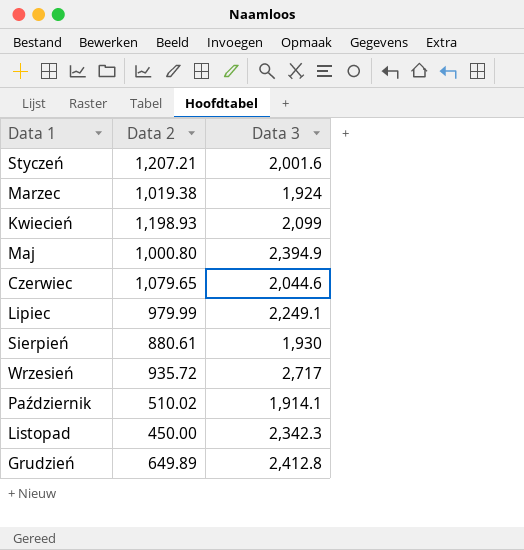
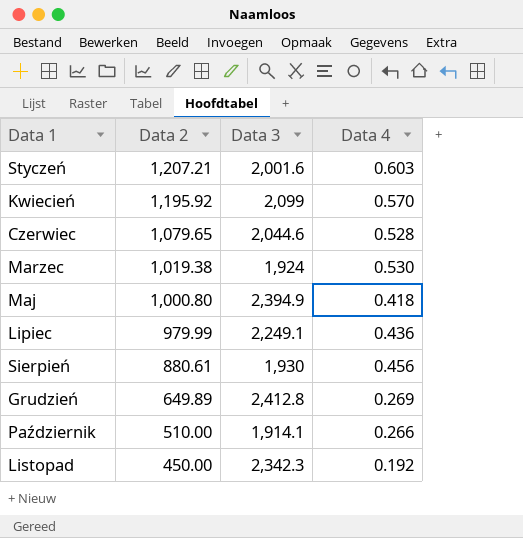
row order: Data 1 ascending -> Data 2 descending
column Data 4 | formula: none -> [Data 2] / [Data 3]
row Wrzesień: 935.72 | 2,717 -> none
Kwiecień | Data 2: 1,198.93 -> 1,195.92
Październik | Data 2: 510.02 -> 510.00

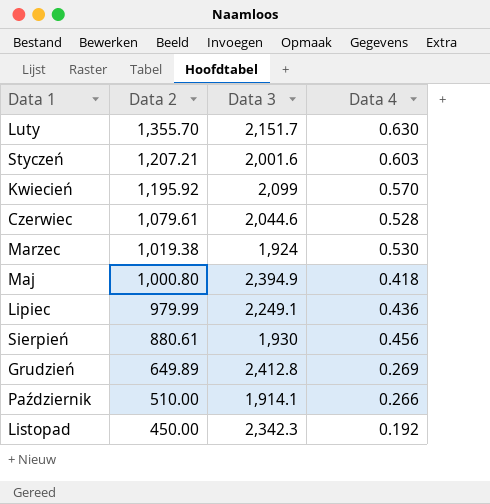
row Luty: none -> 1,355.70 | 2,151.7 | 0.630
Czerwiec | Data 2: 1,079.65 -> 1,079.61

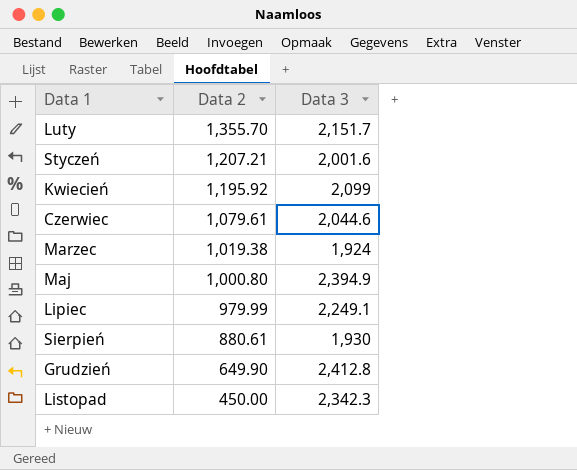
column Data 4 | formula: [Data 2] / [Data 3] -> none
row Październik: 510.00 | 1,914.1 | 0.266 -> none
Grudzień | Data 2: 649.89 -> 649.90

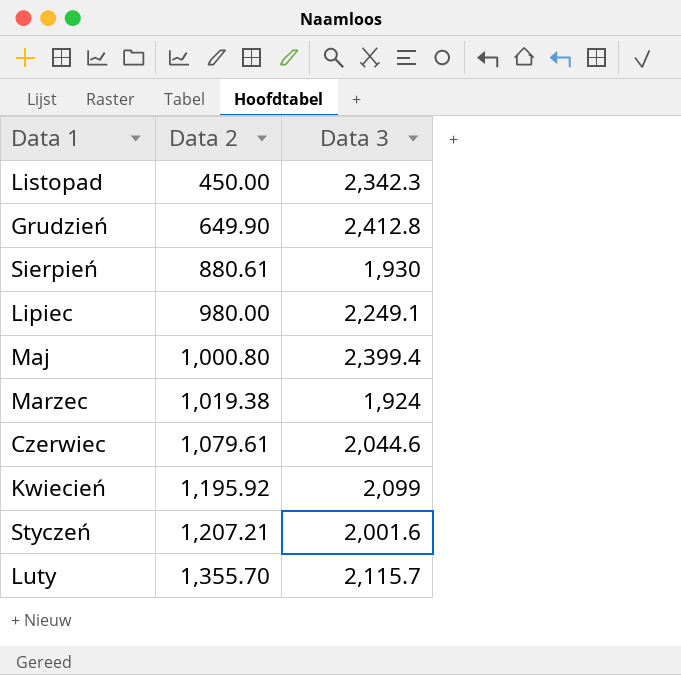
row order: Data 2 descending -> Data 2 ascending
Lipiec | Data 2: 979.99 -> 980.00
Maj | Data 3: 2,394.9 -> 2,399.4
Luty | Data 3: 2,151.7 -> 2,115.7

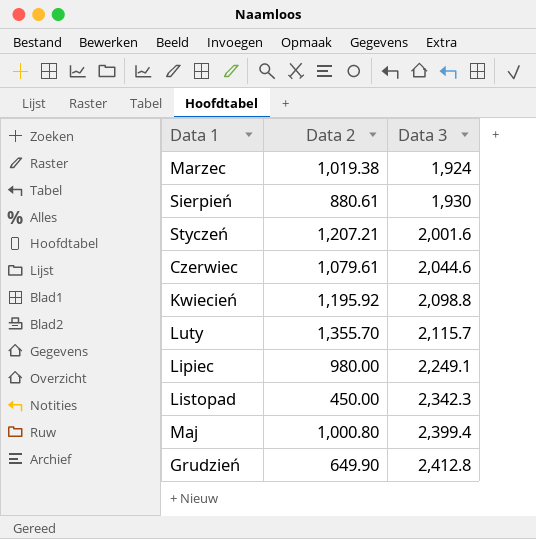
row order: Data 2 ascending -> Data 3 ascending
Kwiecień | Data 3: 2,099 -> 2,098.8

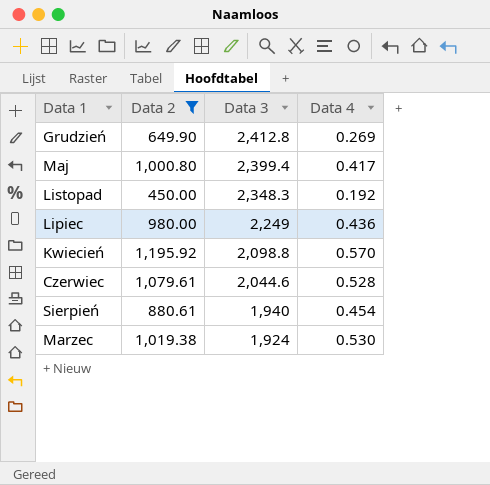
filter: none -> Data 2 <= 1,195.92
row order: Data 3 ascending -> Data 3 descending
column Data 4 | formula: none -> [Data 2] / [Data 3]
Listopad | Data 3: 2,342.3 -> 2,348.3
Lipiec | Data 3: 2,249.1 -> 2,249
Sierpień | Data 3: 1,930 -> 1,940

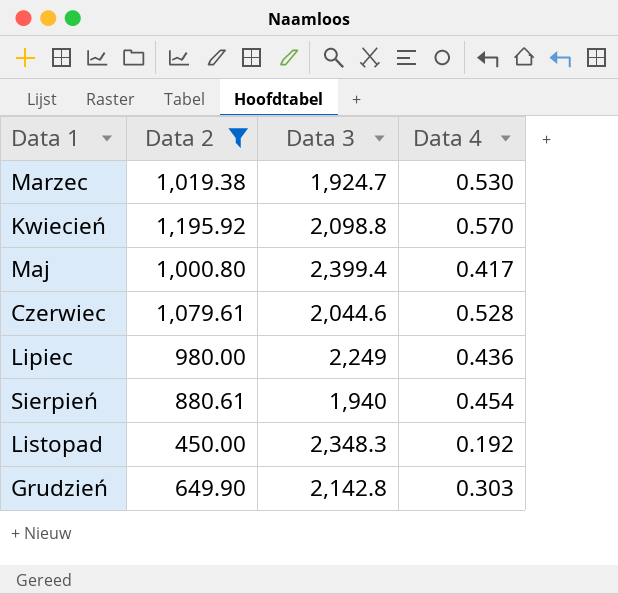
row order: Data 3 descending -> Data 1 ascending
Marzec | Data 3: 1,924 -> 1,924.7
Grudzień | Data 3: 2,412.8 -> 2,142.8
Grudzień | Data 4: 0.269 -> 0.303

